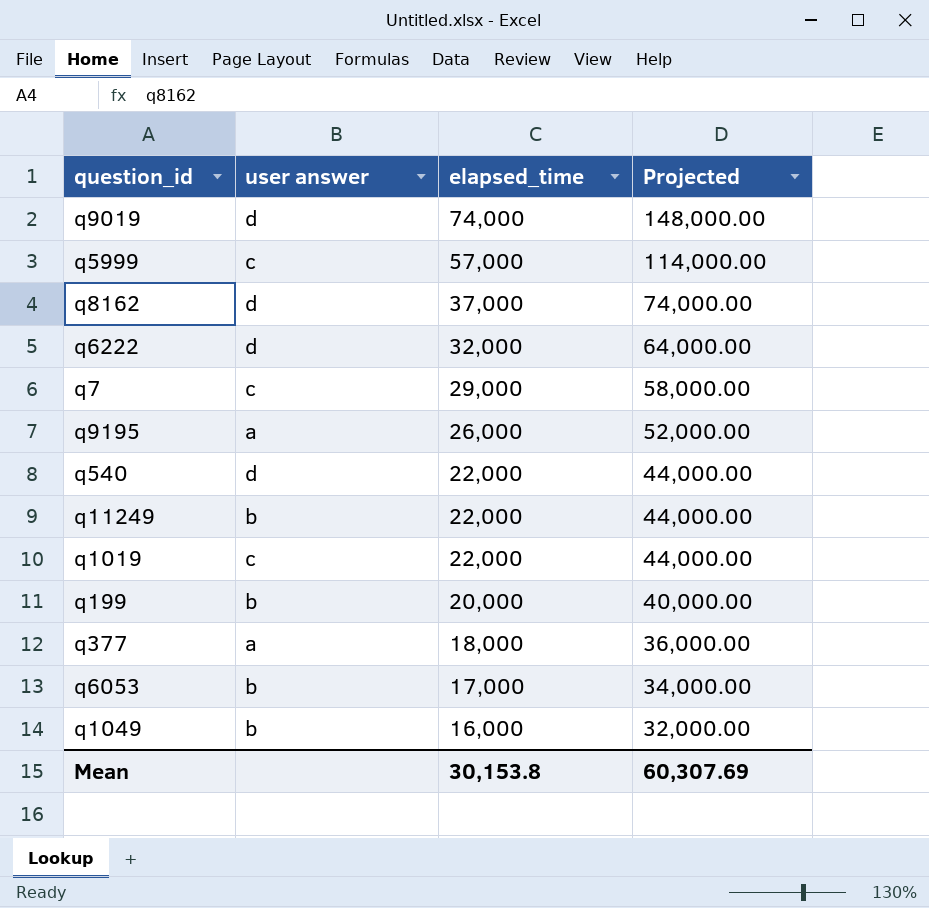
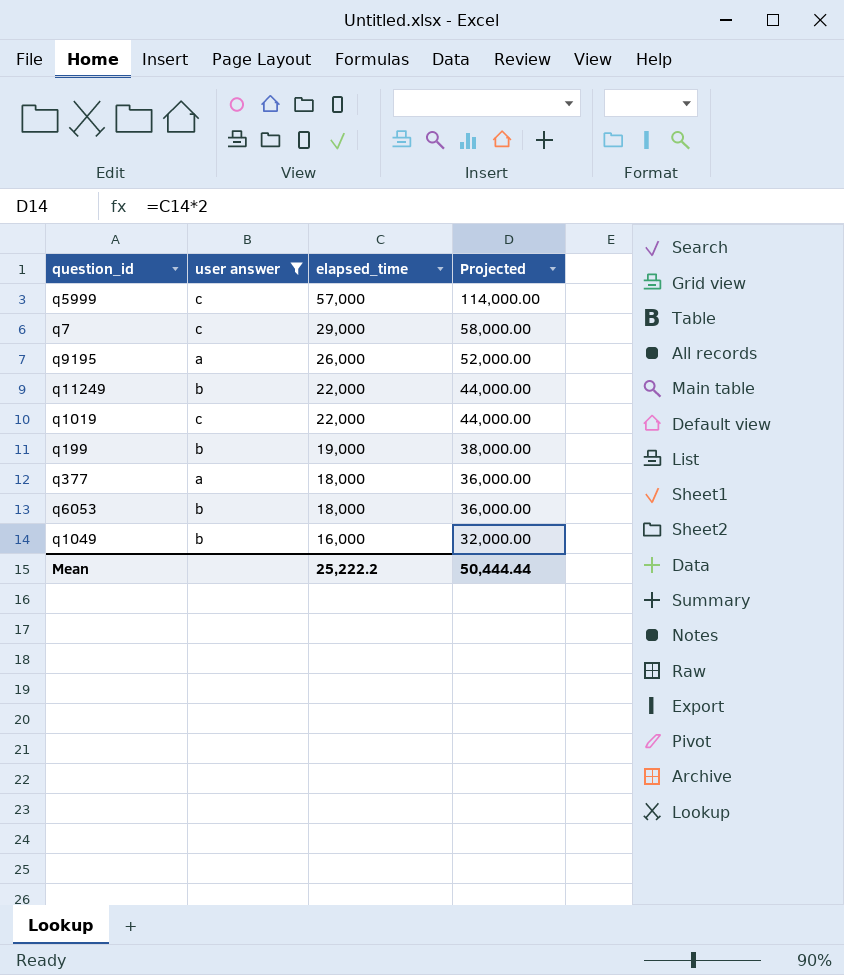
filter: none -> user answer != d
q199 | elapsed_time: 20,000 -> 19,000
q199 | Projected: 40,000.00 -> 38,000.00
q6053 | elapsed_time: 17,000 -> 18,000
q6053 | Projected: 34,000.00 -> 36,000.00
Mean | elapsed_time: 30,153.8 -> 25,222.2
Mean | Projected: 60,307.69 -> 50,444.44

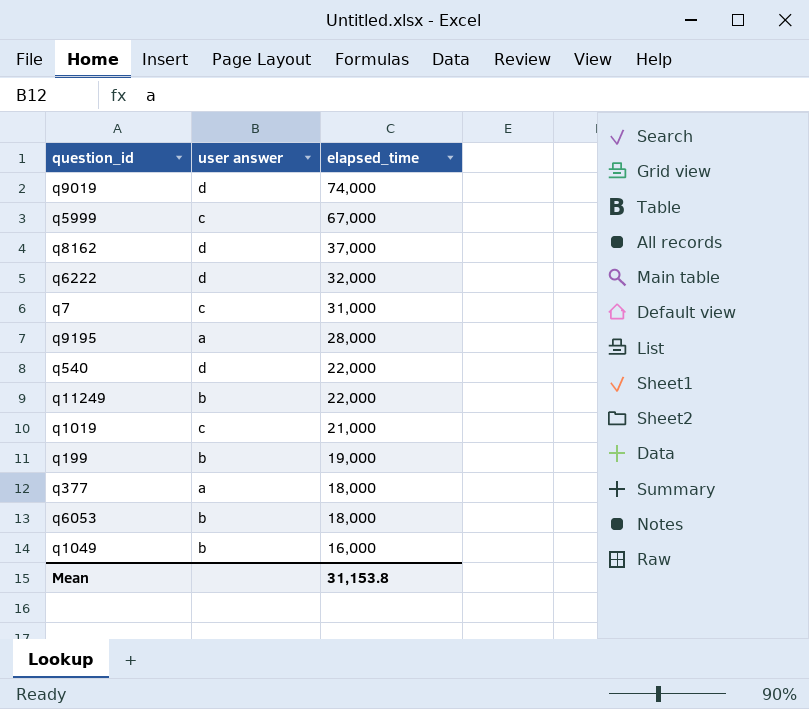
filter: user answer != d -> none
column Projected | formula: [elapsed_time] * 2 -> none
q5999 | elapsed_time: 57,000 -> 67,000
q7 | elapsed_time: 29,000 -> 31,000
q9195 | elapsed_time: 26,000 -> 28,000
q1019 | elapsed_time: 22,000 -> 21,000
Mean | elapsed_time: 25,222.2 -> 31,153.8

